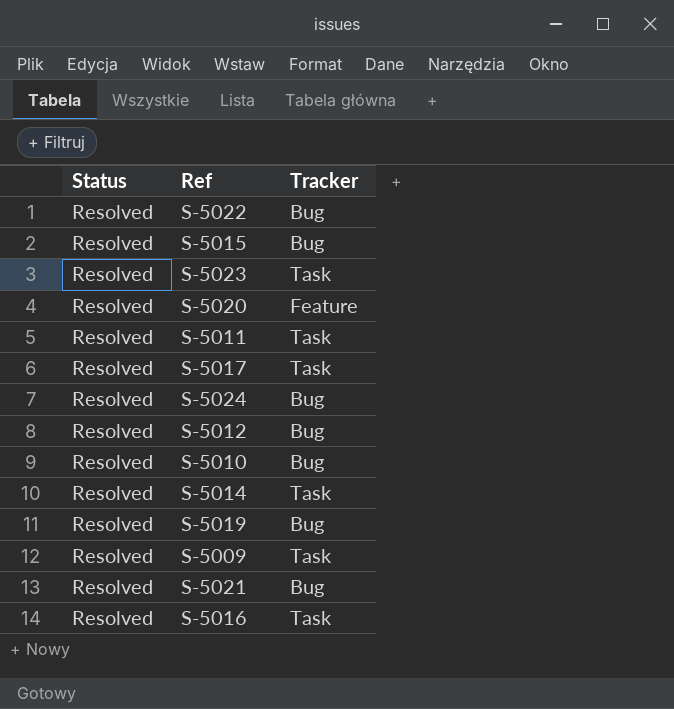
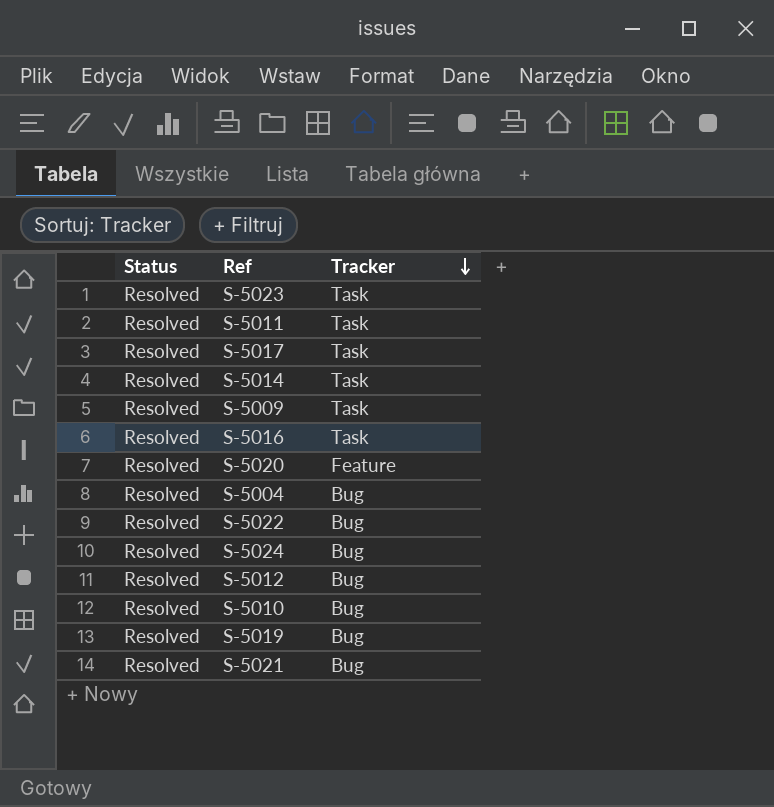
row order: none -> Tracker descending
row S-5015: Resolved | Bug -> none
row S-5004: none -> Resolved | Bug

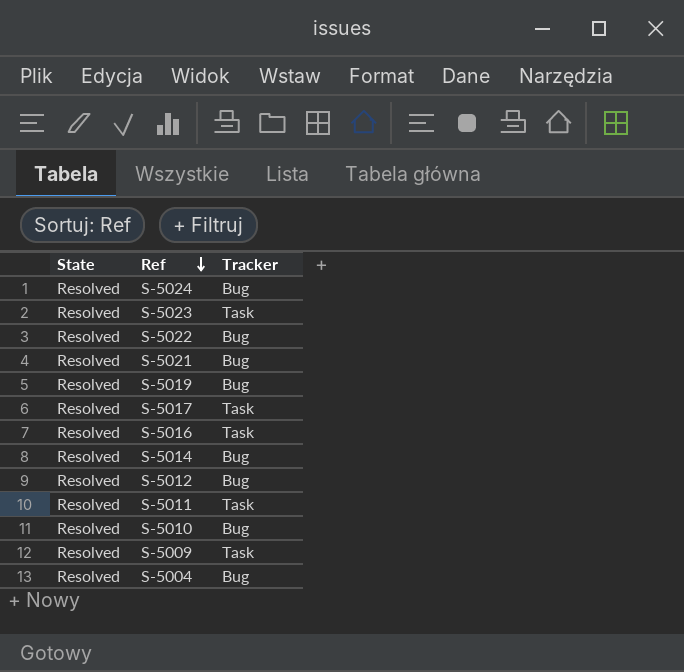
row order: Tracker descending -> Ref descending
column name: Status -> State
row S-5020: Resolved | Feature -> none
S-5014 | Tracker: Task -> Bug

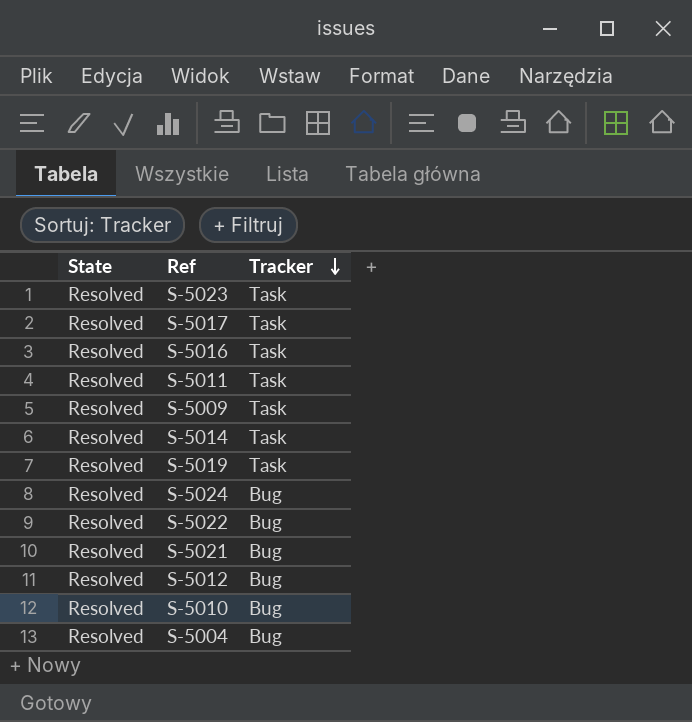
row order: Ref descending -> Tracker descending
S-5014 | Tracker: Bug -> Task
S-5019 | Tracker: Bug -> Task

